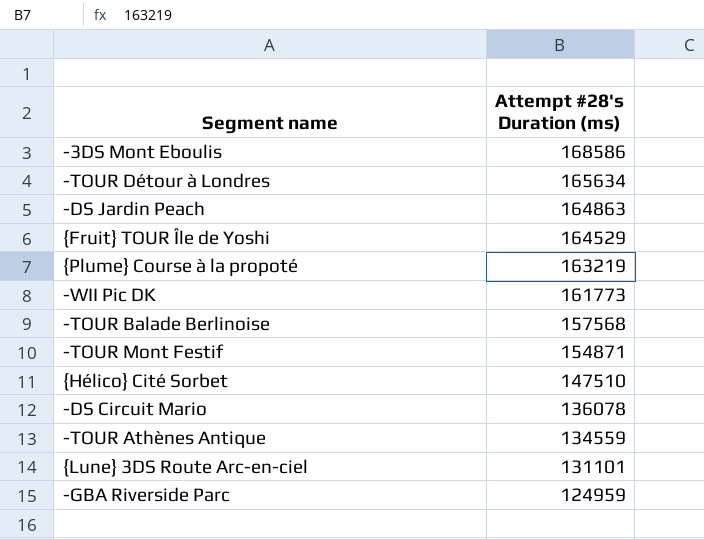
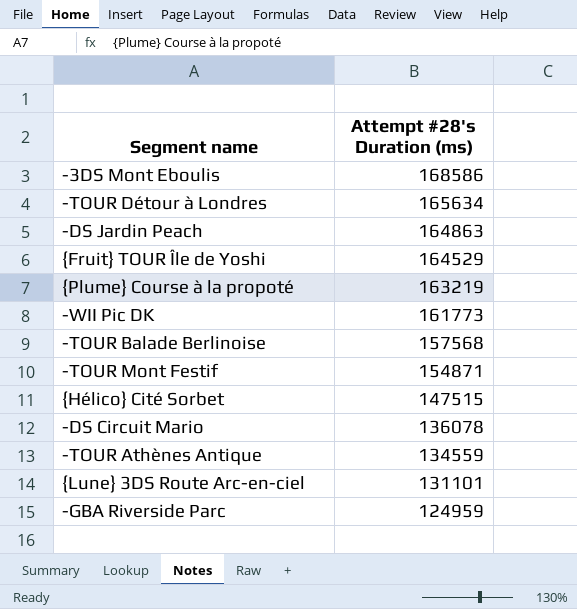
{Hélico} Cité Sorbet | Attempt #28's Duration (ms): 147510 -> 147515

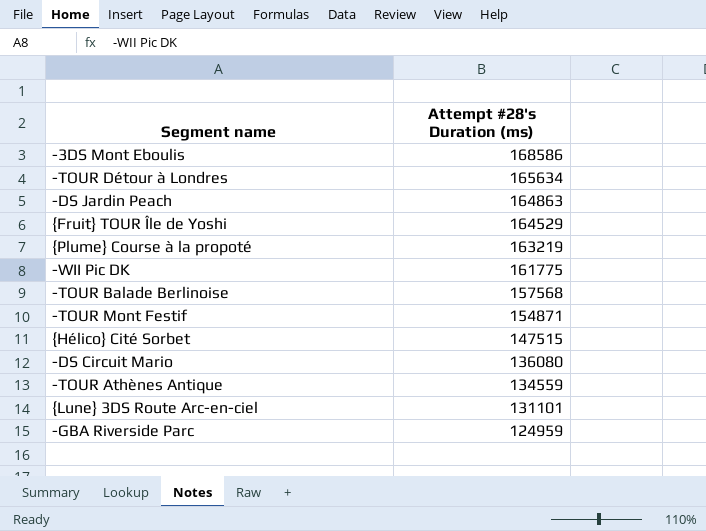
-WII Pic DK | Attempt #28's Duration (ms): 161773 -> 161775
-DS Circuit Mario | Attempt #28's Duration (ms): 136078 -> 136080

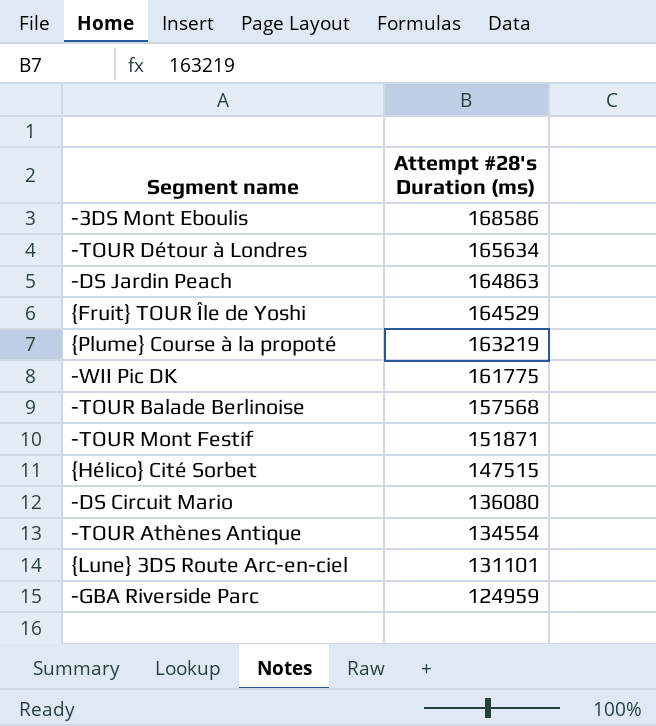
-TOUR Mont Festif | Attempt #28's Duration (ms): 154871 -> 151871
-TOUR Athènes Antique | Attempt #28's Duration (ms): 134559 -> 134554

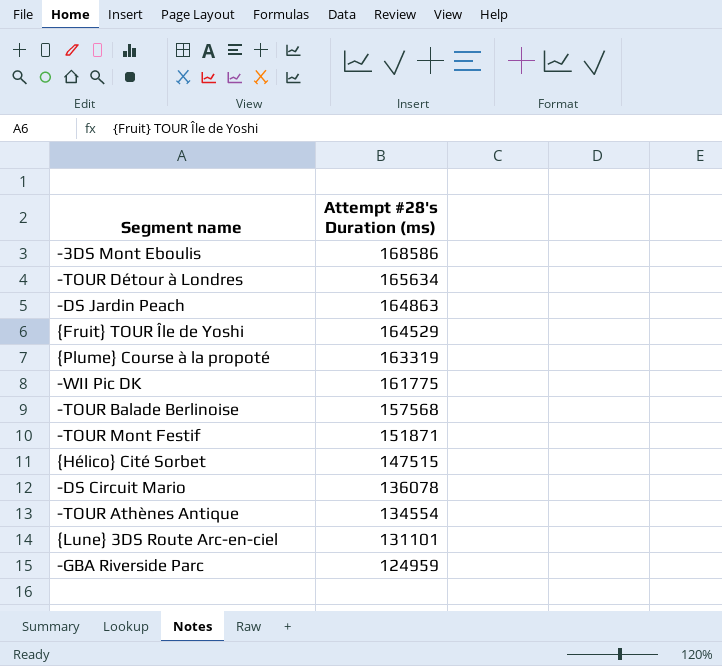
{Plume} Course à la propoté | Attempt #28's Duration (ms): 163219 -> 163319
-DS Circuit Mario | Attempt #28's Duration (ms): 136080 -> 136078

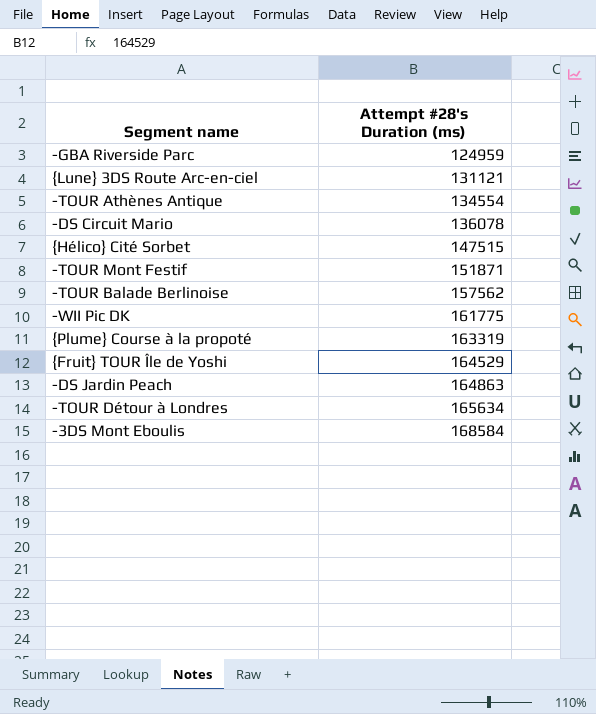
row order: Attempt #28's Duration (ms) descending -> Attempt #28's Duration (ms) ascending
{Lune} 3DS Route Arc-en-ciel | Attempt #28's Duration (ms): 131101 -> 131121
-TOUR Balade Berlinoise | Attempt #28's Duration (ms): 157568 -> 157562
-3DS Mont Eboulis | Attempt #28's Duration (ms): 168586 -> 168584

